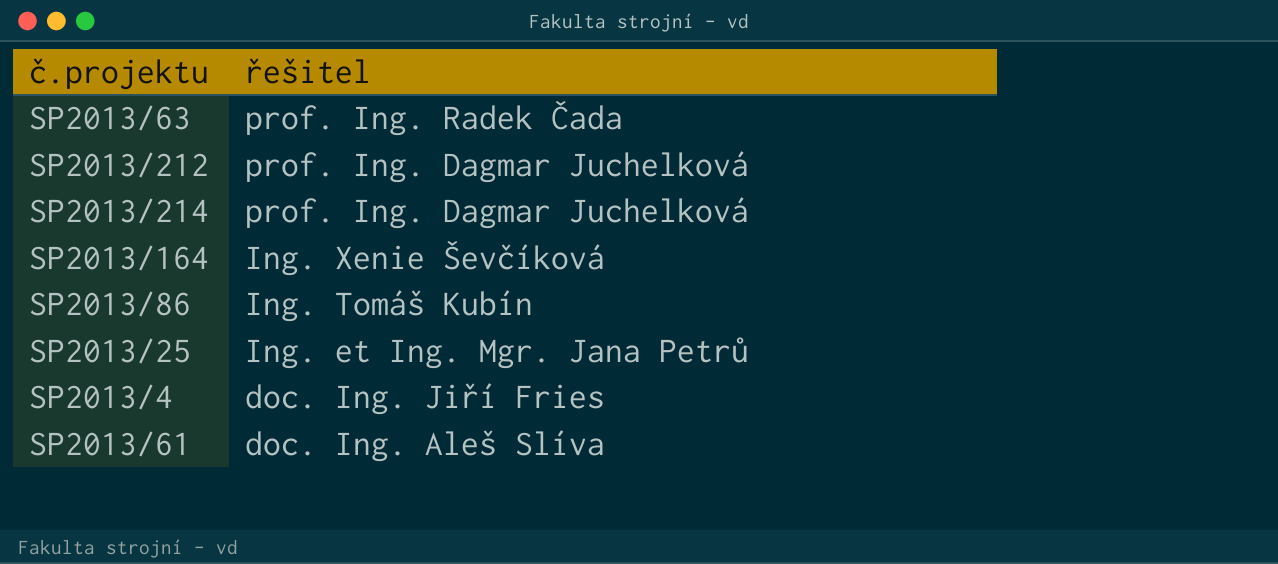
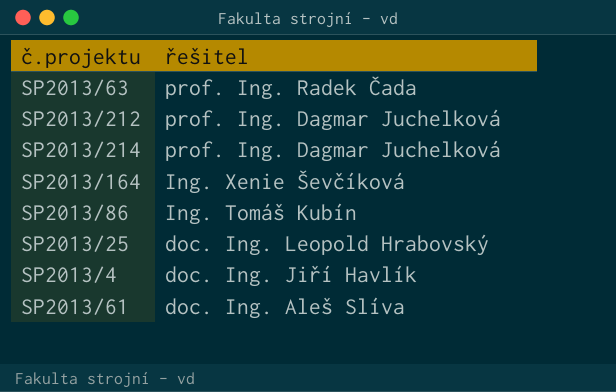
SP2013/25 | řešitel: Ing. et Ing. Mgr. Jana Petrů -> doc. Ing. Leopold Hrabovský
SP2013/4 | řešitel: doc. Ing. Jiří Fries -> doc. Ing. Jiří Havlík

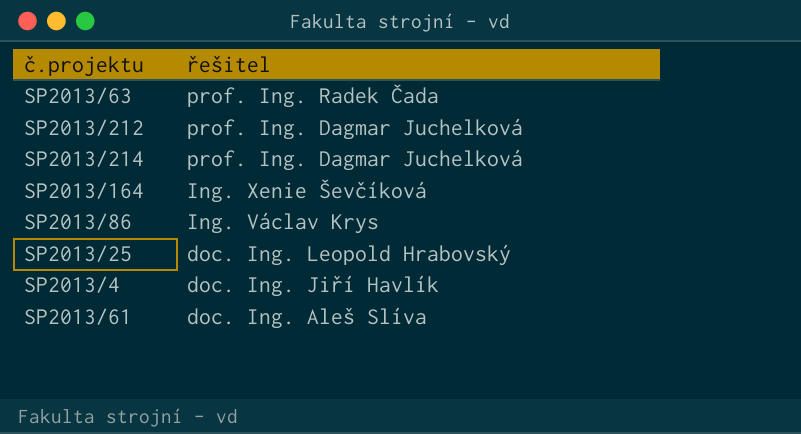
SP2013/86 | řešitel: Ing. Tomáš Kubín -> Ing. Václav Krys

